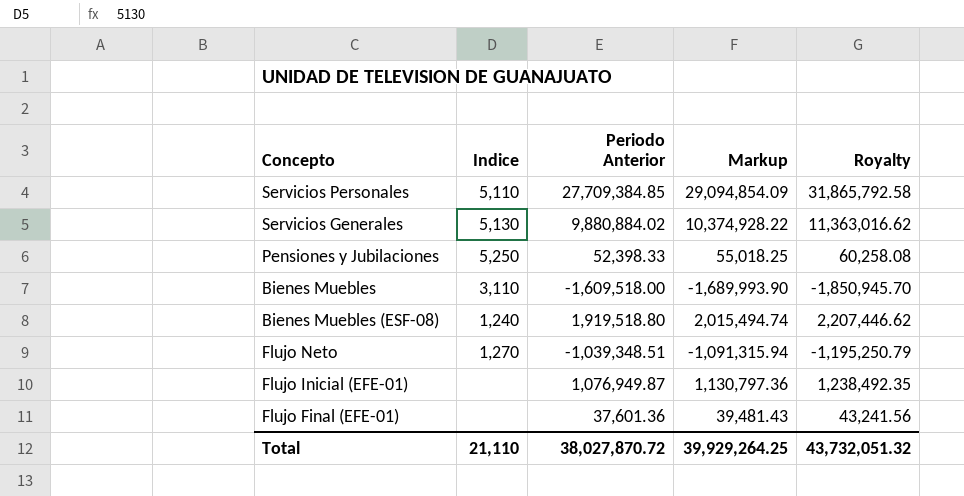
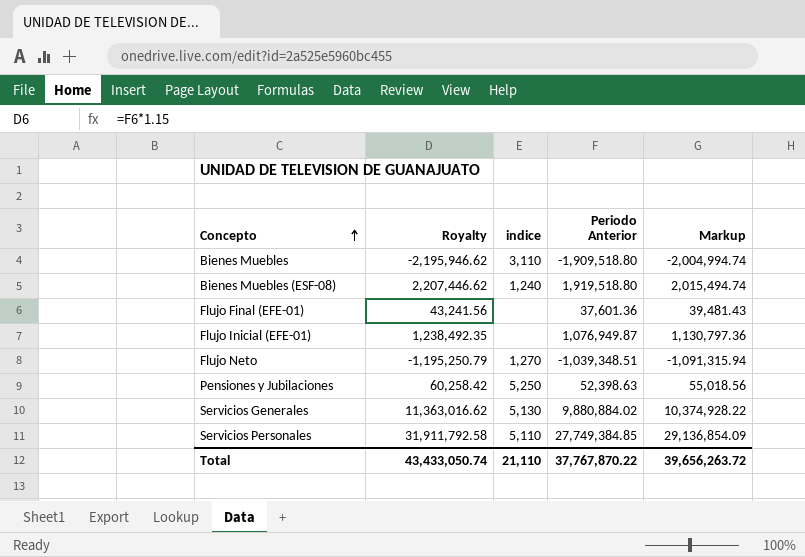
row order: none -> Concepto ascending
column Royalty | position: 5 -> 2
column name: Indice -> indice
Bienes Muebles | Royalty: -1,850,945.70 -> -2,195,946.62
Bienes Muebles | Periodo Anterior: -1,609,518.00 -> -1,909,518.80
Bienes Muebles | Markup: -1,689,993.90 -> -2,004,994.74
Pensiones y Jubilaciones | Royalty: 60,258.08 -> 60,258.42
Pensiones y Jubilaciones | Periodo Anterior: 52,398.33 -> 52,398.63
Pensiones y Jubilaciones | Markup: 55,018.25 -> 55,018.56
Servicios Personales | Royalty: 31,865,792.58 -> 31,911,792.58
Servicios Personales | Periodo Anterior: 27,709,384.85 -> 27,749,384.85
Servicios Personales | Markup: 29,094,854.09 -> 29,136,854.09
Total | Royalty: 43,732,051.32 -> 43,433,050.74
Total | Periodo Anterior: 38,027,870.72 -> 37,767,870.22
Total | Markup: 39,929,264.25 -> 39,656,263.72

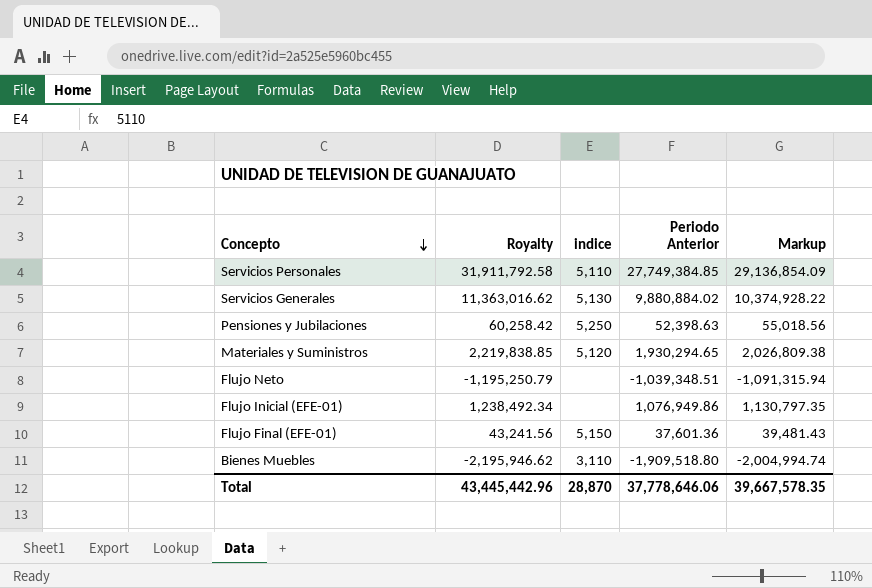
row order: Concepto ascending -> Concepto descending
row Bienes Muebles (ESF-08): 2,207,446.62 | 1,240 | 1,919,518.80 | 2,015,494.74 -> none
row Materiales y Suministros: none -> 2,219,838.85 | 5,120 | 1,930,294.65 | 2,026,809.38
Flujo Neto | indice: 1,270 -> none
Flujo Inicial (EFE-01) | Royalty: 1,238,492.35 -> 1,238,492.34
Flujo Inicial (EFE-01) | Periodo Anterior: 1,076,949.87 -> 1,076,949.86
Flujo Inicial (EFE-01) | Markup: 1,130,797.36 -> 1,130,797.35
Flujo Final (EFE-01) | indice: none -> 5,150
Total | Royalty: 43,433,050.74 -> 43,445,442.96
Total | indice: 21,110 -> 28,870
Total | Periodo Anterior: 37,767,870.22 -> 37,778,646.06
Total | Markup: 39,656,263.72 -> 39,667,578.35

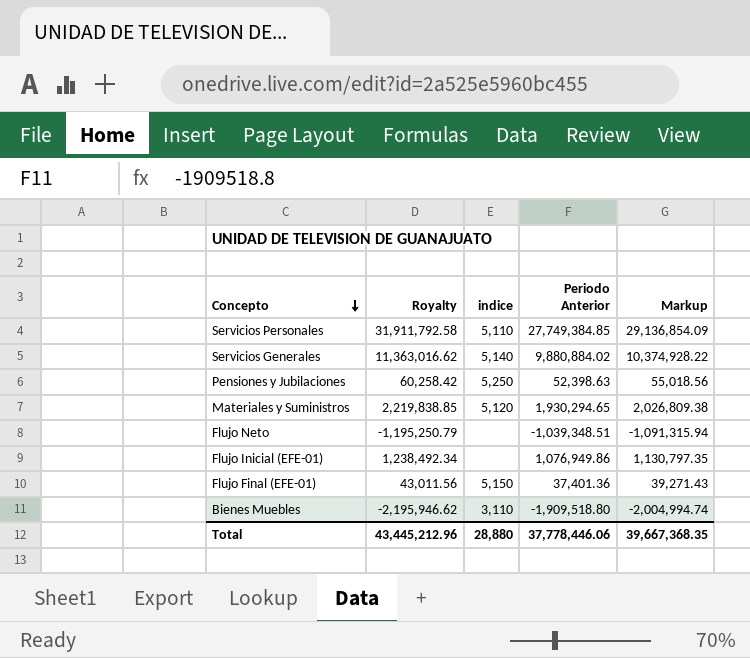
Servicios Generales | indice: 5,130 -> 5,140
Flujo Final (EFE-01) | Royalty: 43,241.56 -> 43,011.56
Flujo Final (EFE-01) | Periodo Anterior: 37,601.36 -> 37,401.36
Flujo Final (EFE-01) | Markup: 39,481.43 -> 39,271.43
Total | Royalty: 43,445,442.96 -> 43,445,212.96
Total | indice: 28,870 -> 28,880
Total | Periodo Anterior: 37,778,646.06 -> 37,778,446.06
Total | Markup: 39,667,578.35 -> 39,667,368.35

